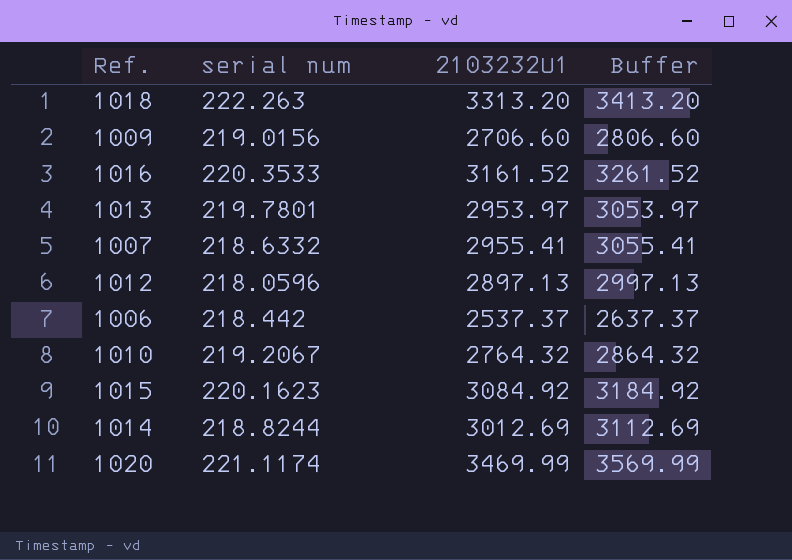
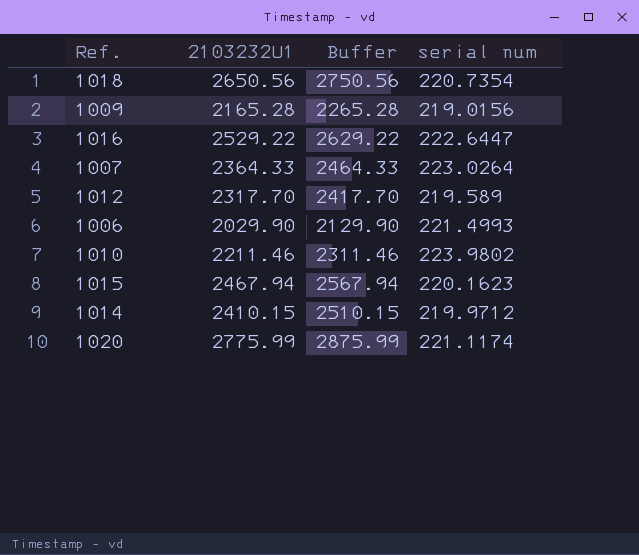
column serial num | position: 2 -> 4
row 1013: 219.7801 | 2953.97 | 3053.97 -> none
1018 | 2103232U1: 3313.20 -> 2650.56
1018 | Buffer: 3413.20 -> 2750.56
1018 | serial num: 222.263 -> 220.7354
1009 | 2103232U1: 2706.60 -> 2165.28
1009 | Buffer: 2806.60 -> 2265.28
1016 | 2103232U1: 3161.52 -> 2529.22
1016 | Buffer: 3261.52 -> 2629.22
1016 | serial num: 220.3533 -> 222.6447
1007 | 2103232U1: 2955.41 -> 2364.33
1007 | Buffer: 3055.41 -> 2464.33
1007 | serial num: 218.6332 -> 223.0264
1012 | 2103232U1: 2897.13 -> 2317.70
1012 | Buffer: 2997.13 -> 2417.70
1012 | serial num: 218.0596 -> 219.589
1006 | 2103232U1: 2537.37 -> 2029.90
1006 | Buffer: 2637.37 -> 2129.90
1006 | serial num: 218.442 -> 221.4993
1010 | 2103232U1: 2764.32 -> 2211.46
1010 | Buffer: 2864.32 -> 2311.46
1010 | serial num: 219.2067 -> 223.9802
1015 | 2103232U1: 3084.92 -> 2467.94
1015 | Buffer: 3184.92 -> 2567.94
1014 | 2103232U1: 3012.69 -> 2410.15
1014 | Buffer: 3112.69 -> 2510.15
1014 | serial num: 218.8244 -> 219.9712
1020 | 2103232U1: 3469.99 -> 2775.99
1020 | Buffer: 3569.99 -> 2875.99

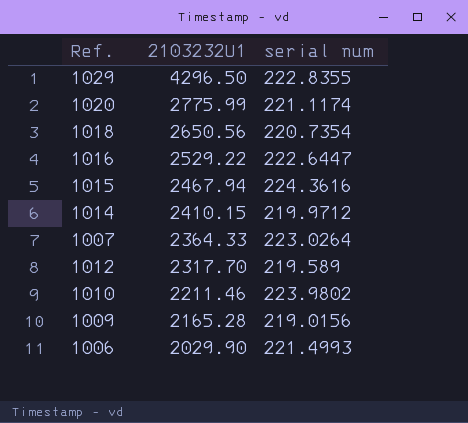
row order: none -> 2103232U1 descending
column Buffer | formula: [2103232U1] + 100 -> none
row 1029: none -> 4296.50 | 222.8355
1015 | serial num: 220.1623 -> 224.3616

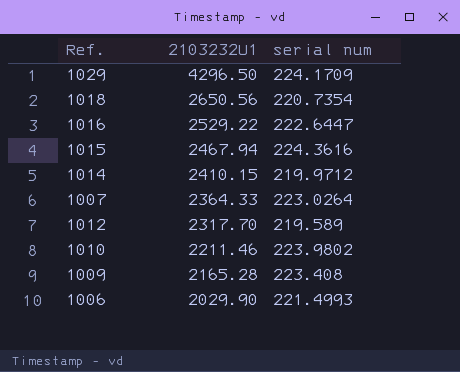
row 1020: 2775.99 | 221.1174 -> none
1029 | serial num: 222.8355 -> 224.1709
1009 | serial num: 219.0156 -> 223.408

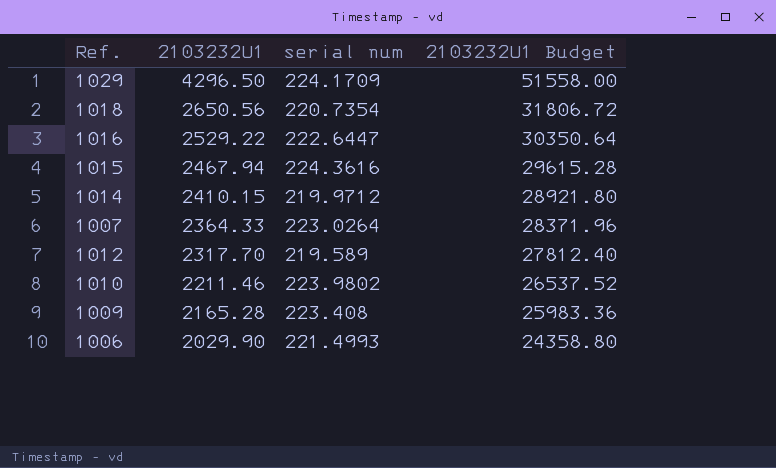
column 2103232U1 Budget | formula: none -> [2103232U1] * 12

